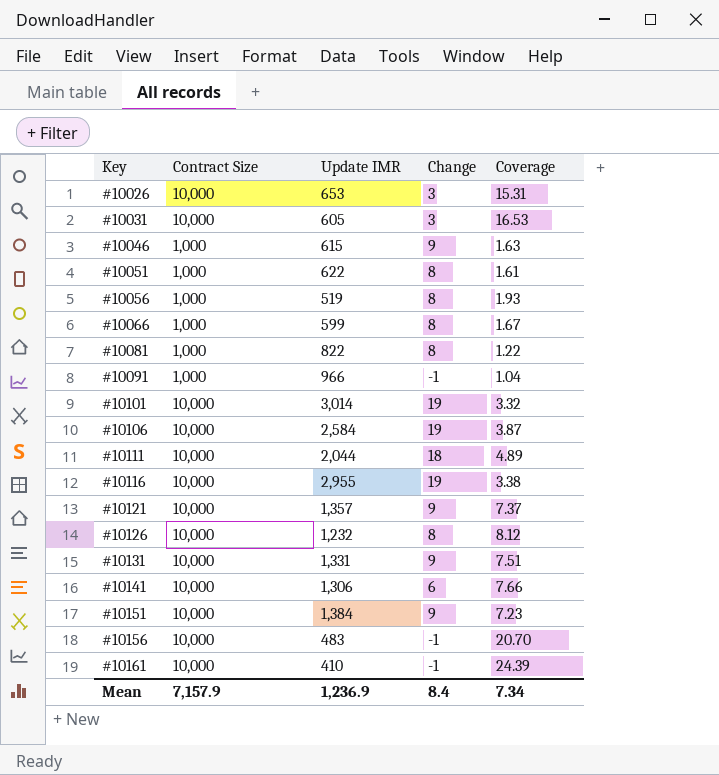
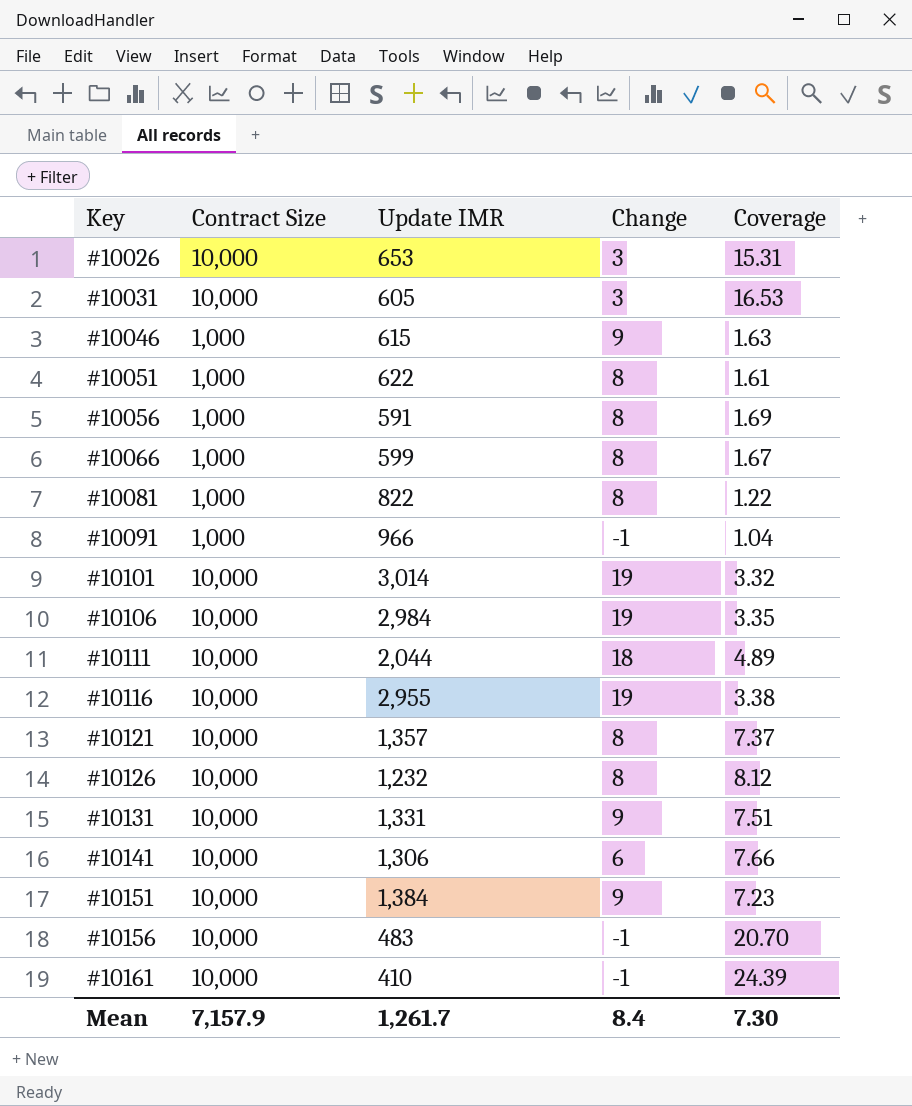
#10056 | Update IMR: 519 -> 591
#10056 | Coverage: 1.93 -> 1.69
#10106 | Update IMR: 2,584 -> 2,984
#10106 | Coverage: 3.87 -> 3.35
#10121 | Change: 9 -> 8
Mean | Update IMR: 1,236.9 -> 1,261.7
Mean | Coverage: 7.34 -> 7.30

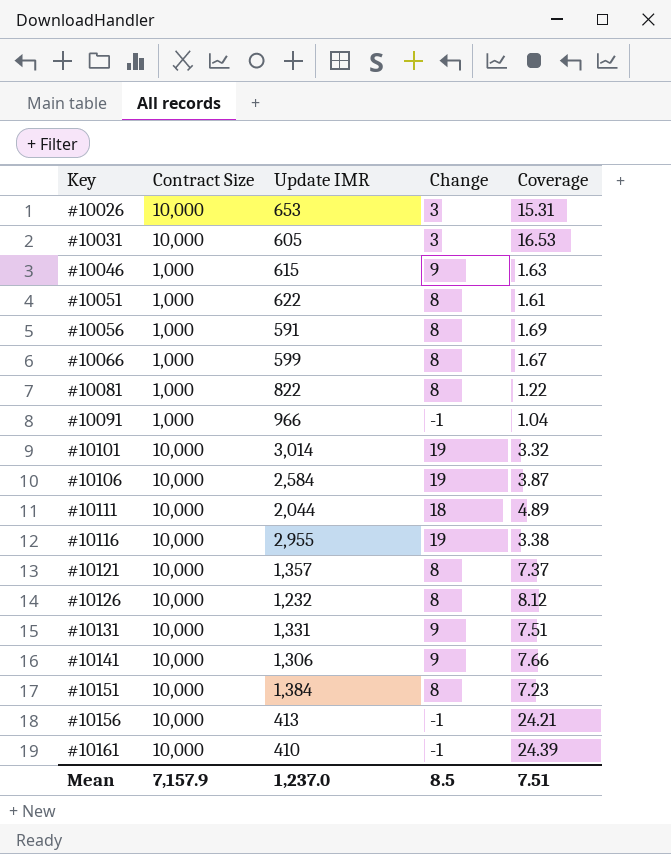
#10106 | Update IMR: 2,984 -> 2,584
#10106 | Coverage: 3.35 -> 3.87
#10141 | Change: 6 -> 9
#10151 | Change: 9 -> 8
#10156 | Update IMR: 483 -> 413
#10156 | Coverage: 20.70 -> 24.21
Mean | Update IMR: 1,261.7 -> 1,237.0
Mean | Change: 8.4 -> 8.5
Mean | Coverage: 7.30 -> 7.51

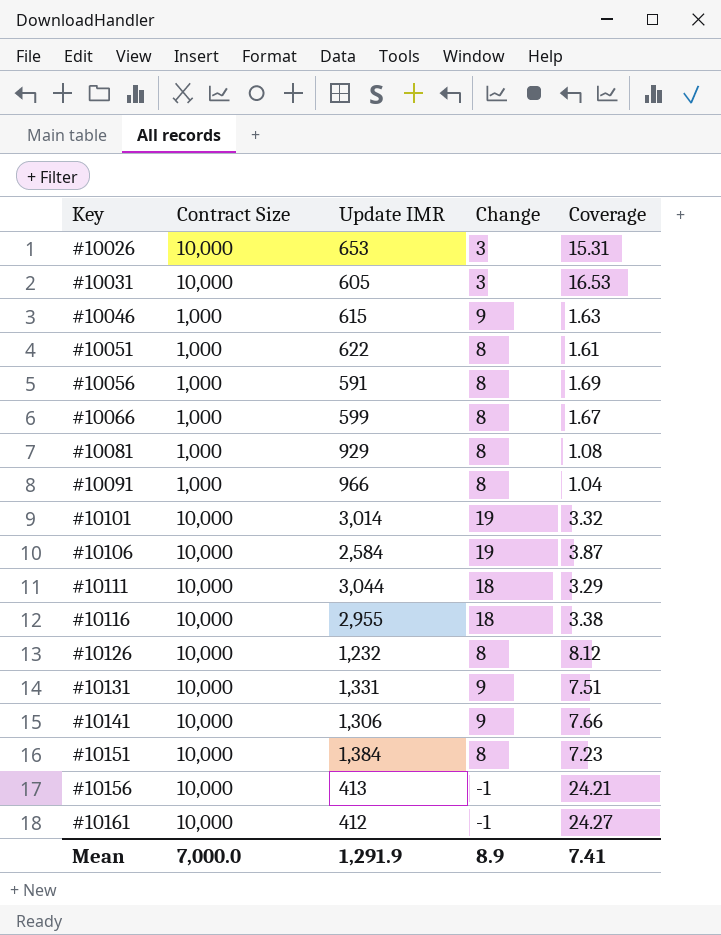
row #10121: 10,000 | 1,357 | 8 | 7.37 -> none
#10081 | Update IMR: 822 -> 929
#10081 | Coverage: 1.22 -> 1.08
#10091 | Change: -1 -> 8
#10111 | Update IMR: 2,044 -> 3,044
#10111 | Coverage: 4.89 -> 3.29
#10116 | Change: 19 -> 18
#10161 | Update IMR: 410 -> 412
#10161 | Coverage: 24.39 -> 24.27
Mean | Contract Size: 7,157.9 -> 7,000.0
Mean | Update IMR: 1,237.0 -> 1,291.9
Mean | Change: 8.5 -> 8.9
Mean | Coverage: 7.51 -> 7.41

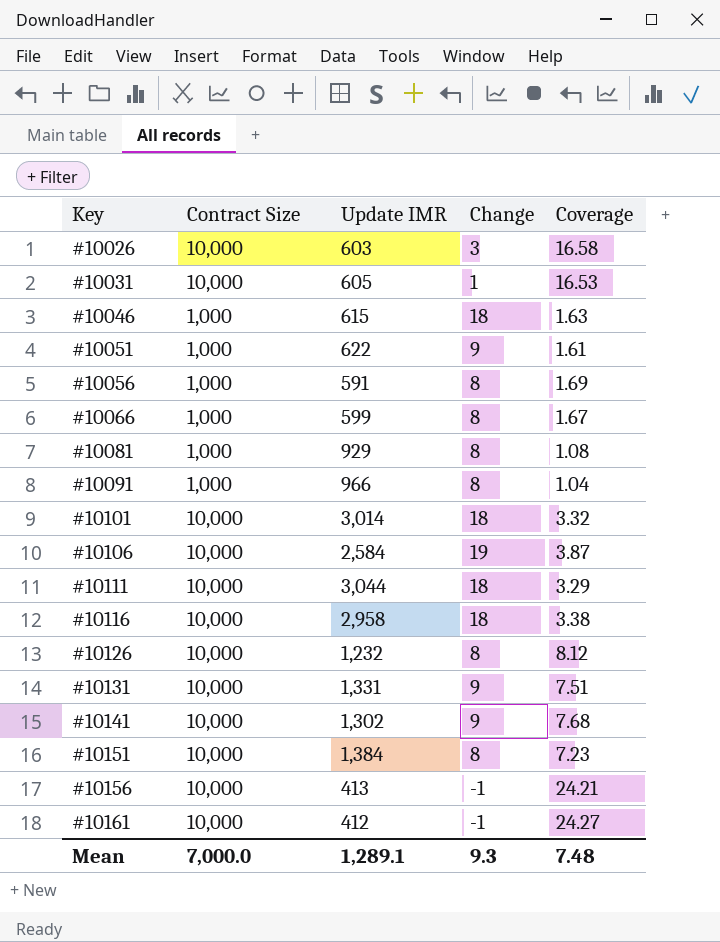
#10026 | Update IMR: 653 -> 603
#10026 | Coverage: 15.31 -> 16.58
#10031 | Change: 3 -> 1
#10046 | Change: 9 -> 18
#10051 | Change: 8 -> 9
#10101 | Change: 19 -> 18
#10116 | Update IMR: 2,955 -> 2,958
#10141 | Update IMR: 1,306 -> 1,302
#10141 | Coverage: 7.66 -> 7.68
Mean | Update IMR: 1,291.9 -> 1,289.1
Mean | Change: 8.9 -> 9.3
Mean | Coverage: 7.41 -> 7.48

